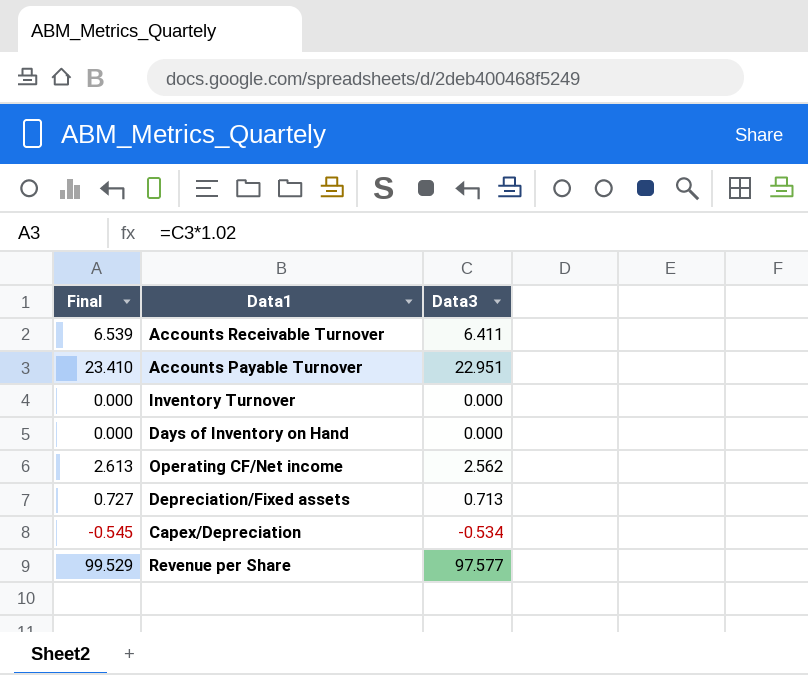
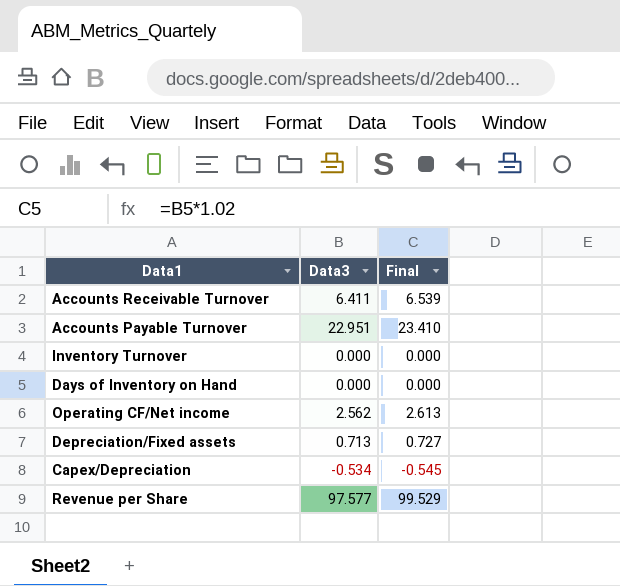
column Final | position: 1 -> 3

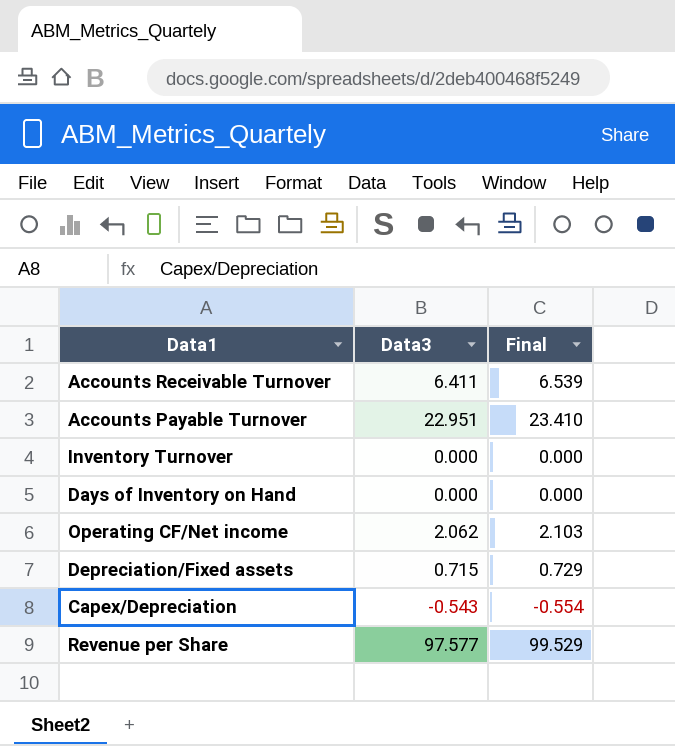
Operating CF/Net income | Data3: 2.562 -> 2.062
Operating CF/Net income | Final: 2.613 -> 2.103
Depreciation/Fixed assets | Data3: 0.713 -> 0.715
Depreciation/Fixed assets | Final: 0.727 -> 0.729
Capex/Depreciation | Data3: -0.534 -> -0.543
Capex/Depreciation | Final: -0.545 -> -0.554

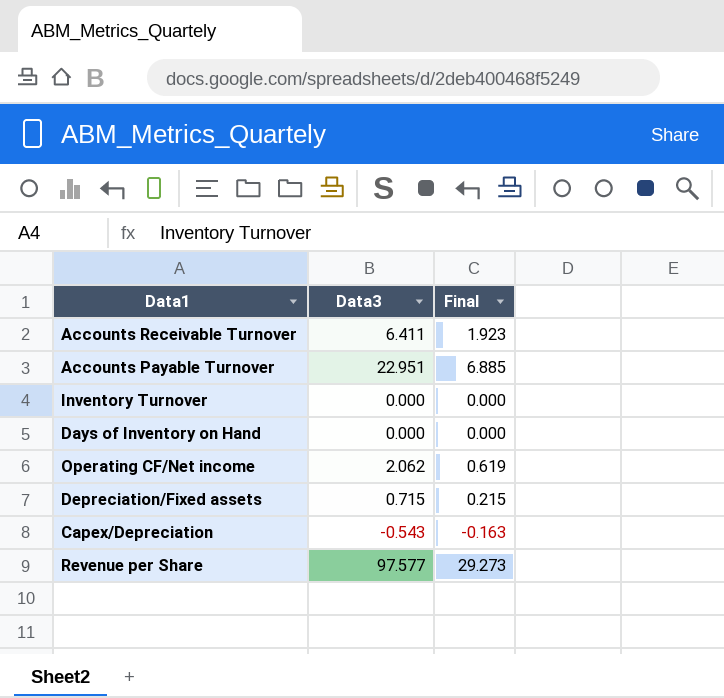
column Final | formula: [Data3] * 1.02 -> [Data3] * 0.3

